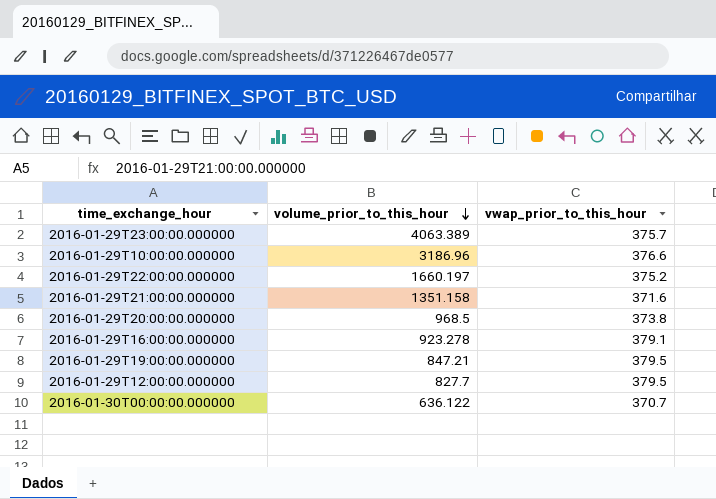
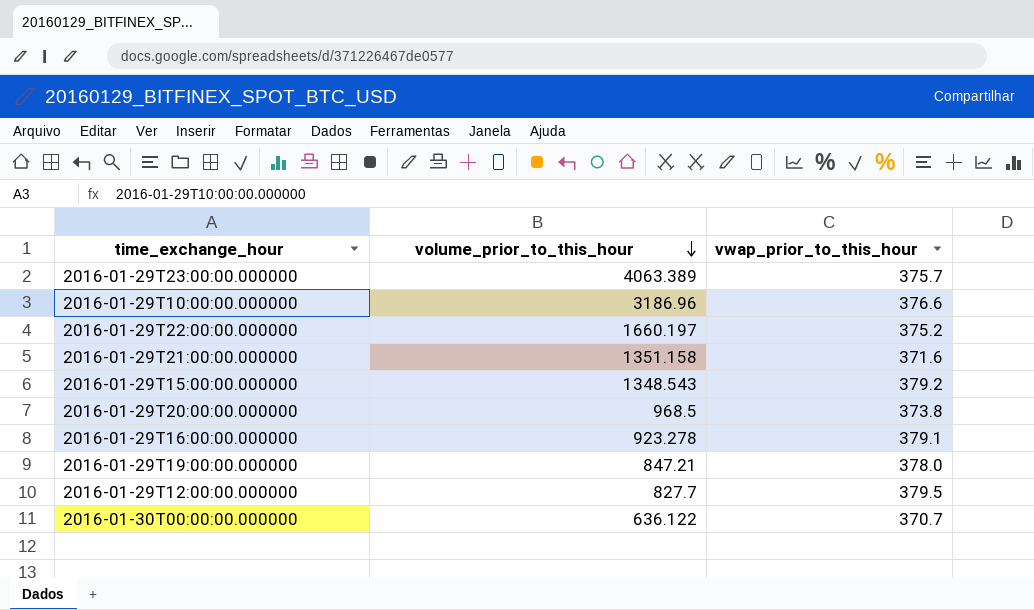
row 2016-01-29T15:00:00.000000: none -> 1348.543 | 379.2
2016-01-29T19:00:00.000000 | vwap_prior_to_this_hour: 379.5 -> 378.0

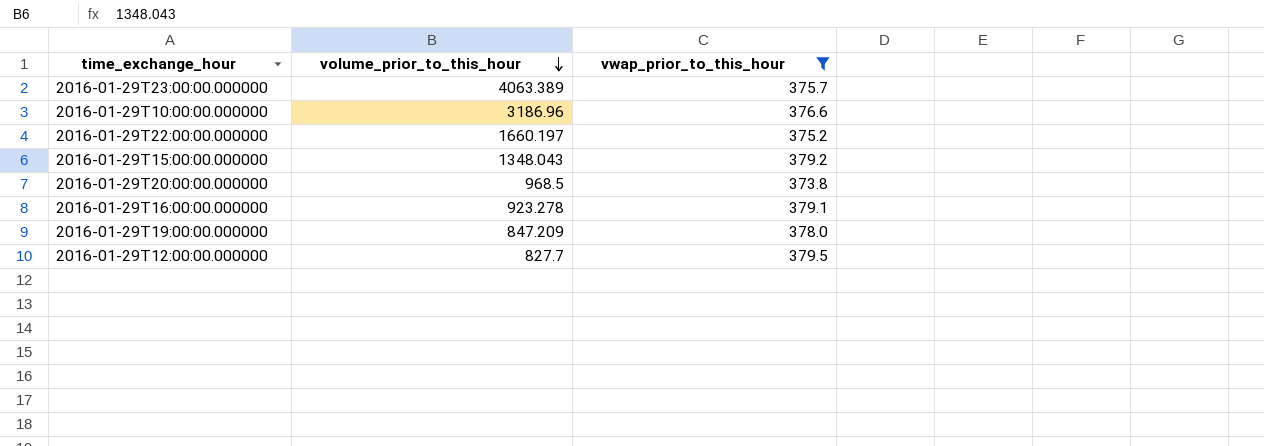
filter: none -> vwap_prior_to_this_hour >= 373.8
2016-01-29T15:00:00.000000 | volume_prior_to_this_hour: 1348.543 -> 1348.043
2016-01-29T19:00:00.000000 | volume_prior_to_this_hour: 847.21 -> 847.209

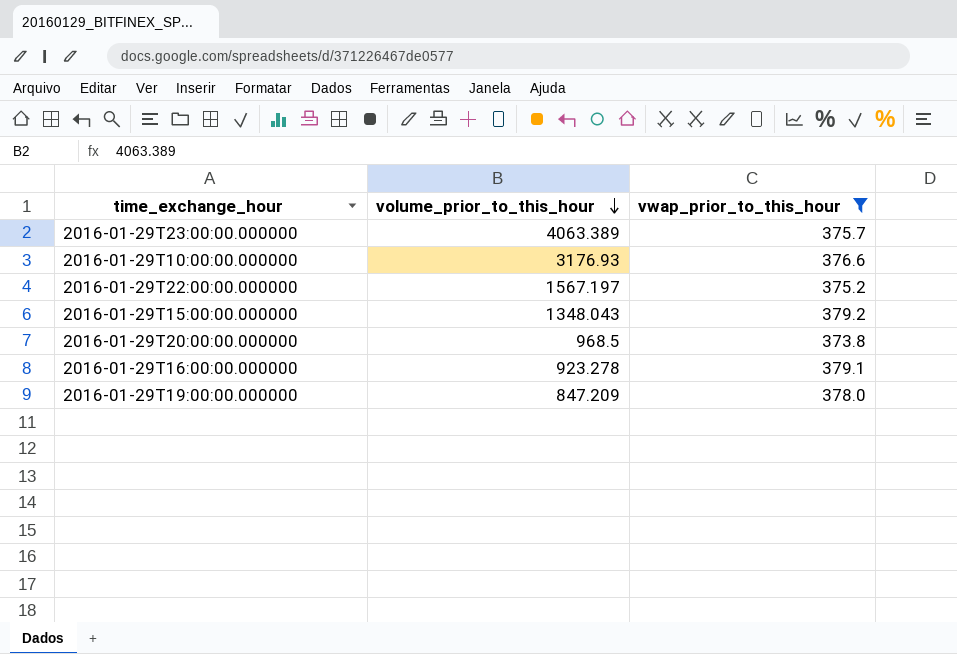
row 2016-01-29T12:00:00.000000: 827.7 | 379.5 -> none
2016-01-29T10:00:00.000000 | volume_prior_to_this_hour: 3186.96 -> 3176.93
2016-01-29T22:00:00.000000 | volume_prior_to_this_hour: 1660.197 -> 1567.197

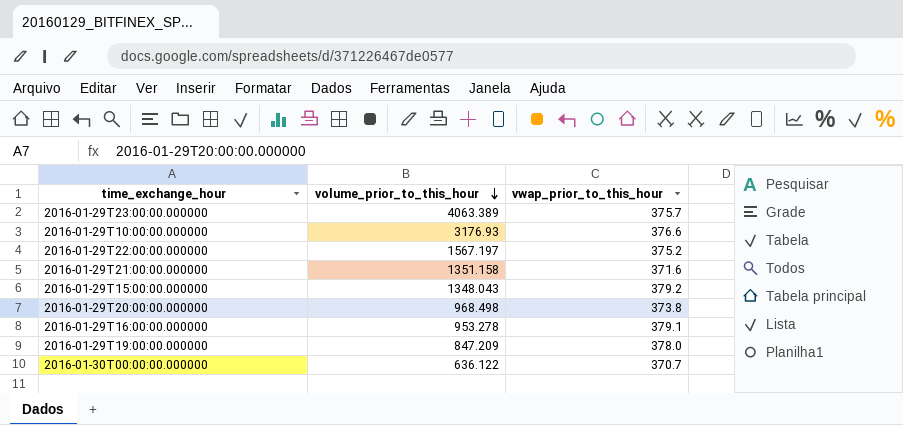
filter: vwap_prior_to_this_hour >= 373.8 -> none
2016-01-29T20:00:00.000000 | volume_prior_to_this_hour: 968.5 -> 968.498
2016-01-29T16:00:00.000000 | volume_prior_to_this_hour: 923.278 -> 953.278

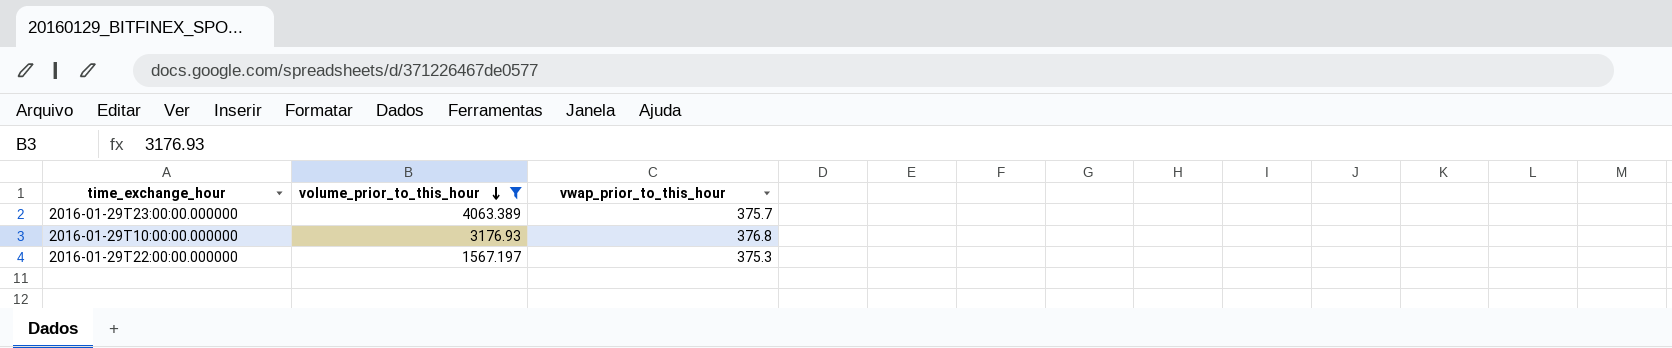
filter: none -> volume_prior_to_this_hour >= 1567.197
2016-01-29T10:00:00.000000 | vwap_prior_to_this_hour: 376.6 -> 376.8
2016-01-29T22:00:00.000000 | vwap_prior_to_this_hour: 375.2 -> 375.3

